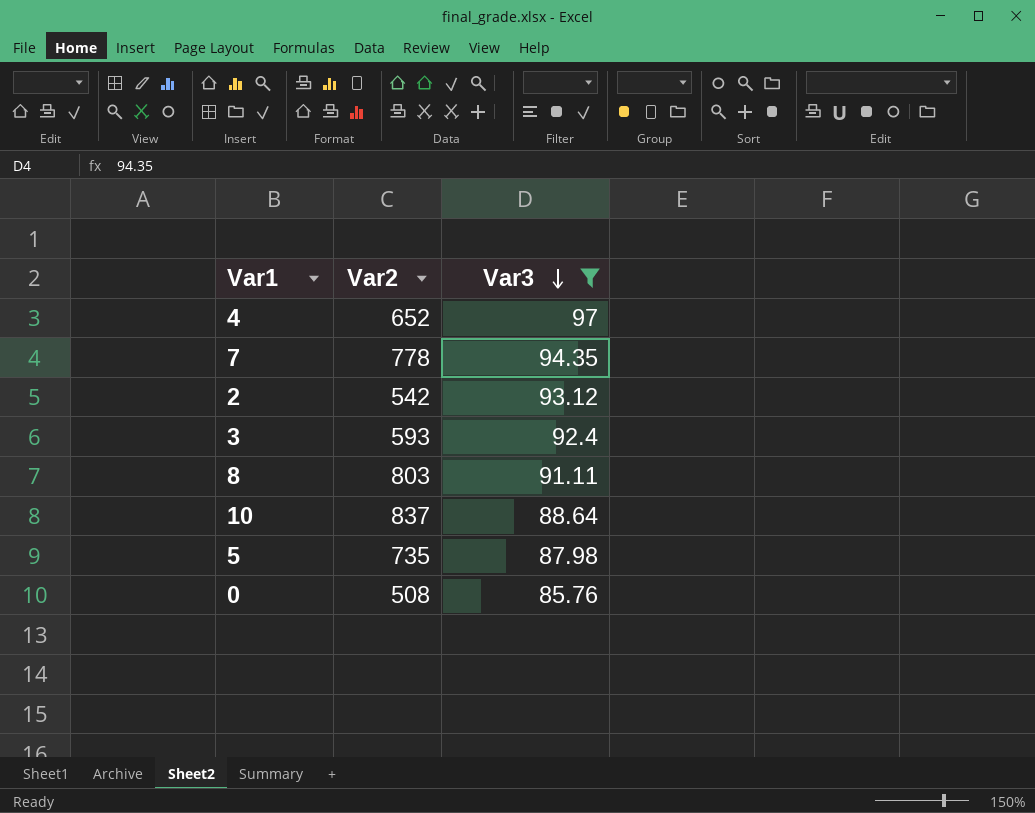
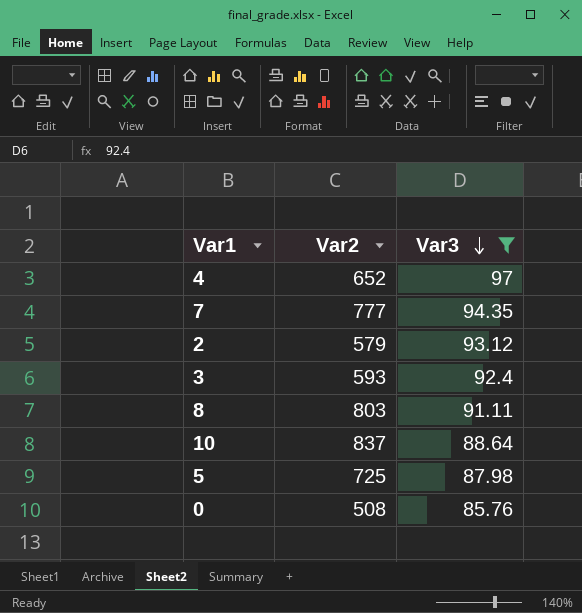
7 | Var2: 778 -> 777
2 | Var2: 542 -> 579
5 | Var2: 735 -> 725

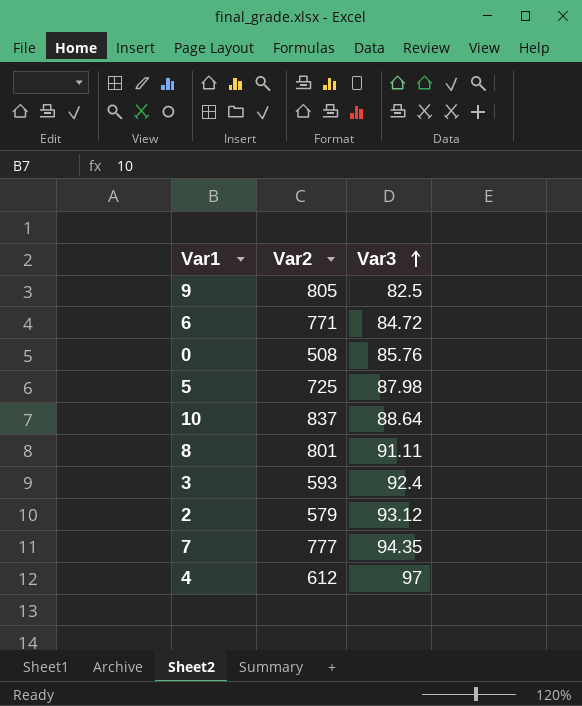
filter: Var3 >= 85.76 -> none
row order: Var3 descending -> Var3 ascending
8 | Var2: 803 -> 801
4 | Var2: 652 -> 612

